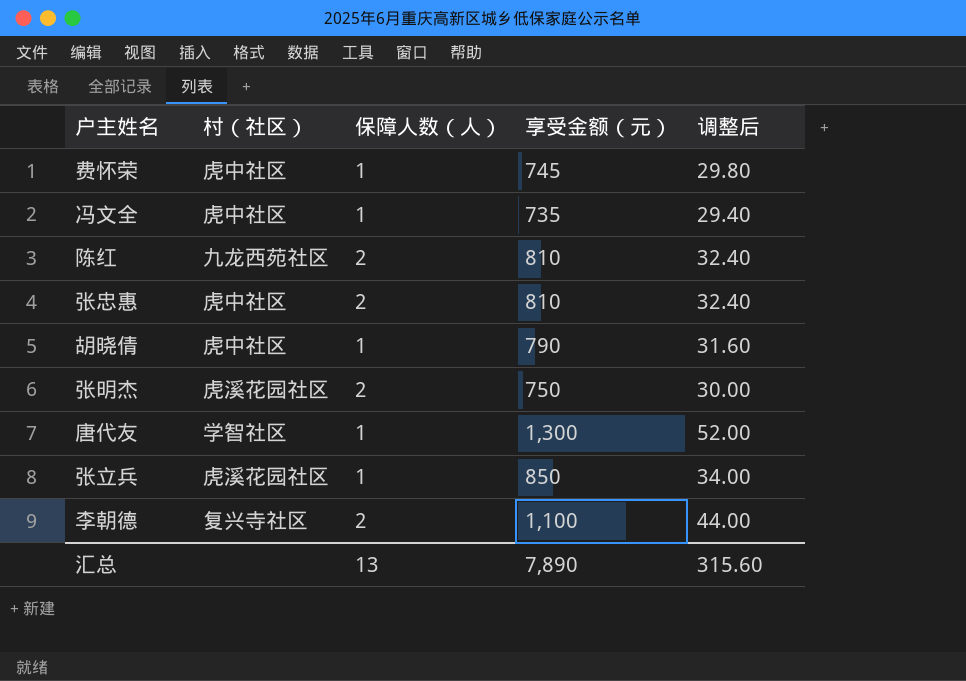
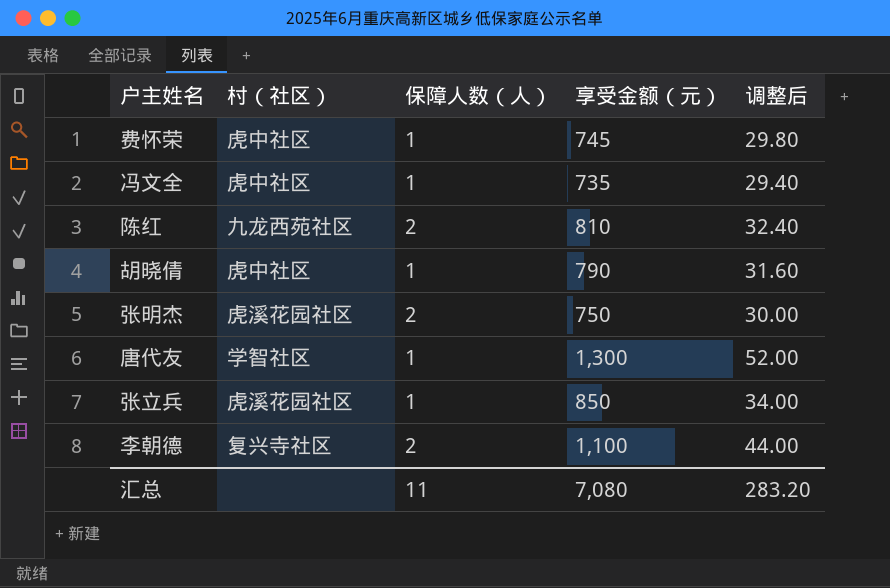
row 张忠惠: 虎中社区 | 2 | 810 | 32.40 -> none
汇总 | 保障人数（人）: 13 -> 11
汇总 | 享受金额（元）: 7,890 -> 7,080
汇总 | 调整后: 315.60 -> 283.20

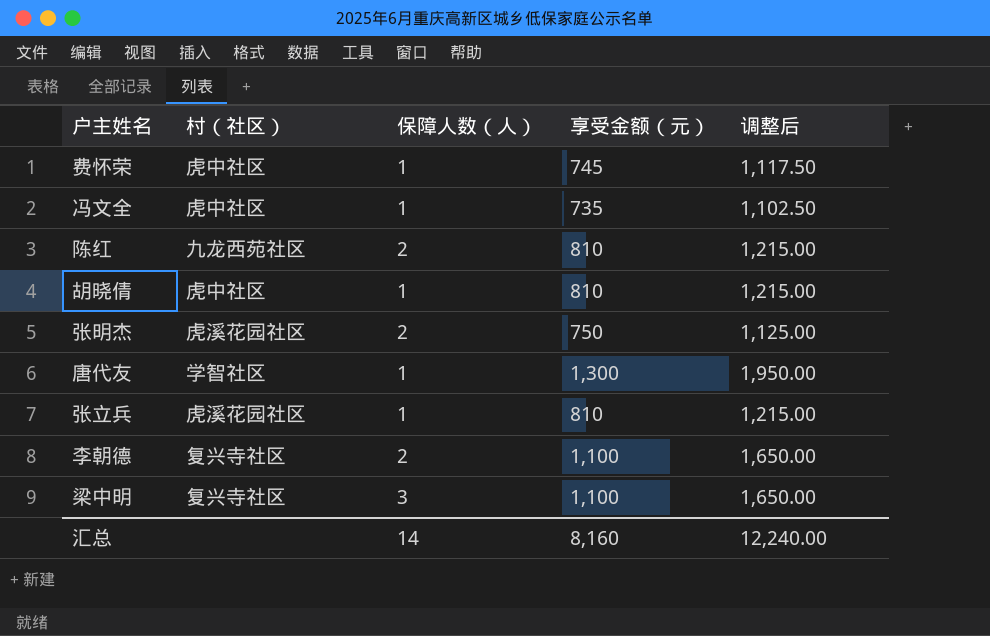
column 调整后 | formula: [享受金额（元）] * 0.04 -> [享受金额（元）] * 1.5
胡晓倩 | 享受金额（元）: 790 -> 810
张立兵 | 享受金额（元）: 850 -> 810
row 梁中明: none -> 复兴寺社区 | 3 | 1,100 | 1,650.00
汇总 | 保障人数（人）: 11 -> 14
汇总 | 享受金额（元）: 7,080 -> 8,160
汇总 | 调整后: 283.20 -> 12,240.00

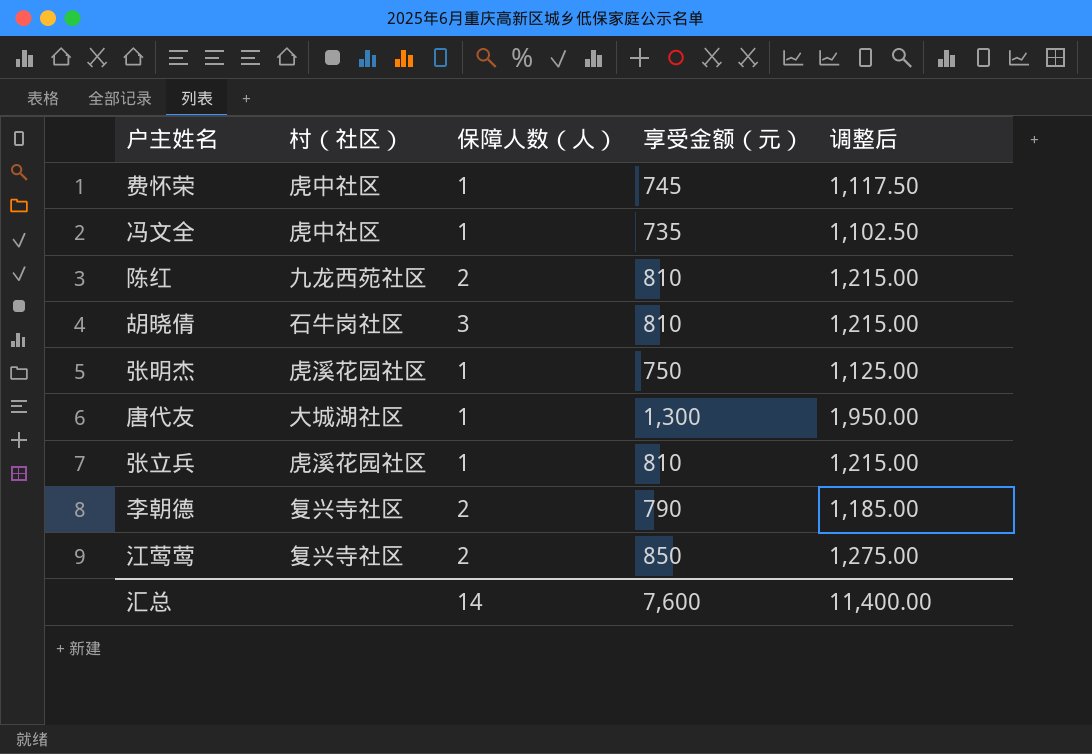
row 梁中明: 复兴寺社区 | 3 | 1,100 | 1,650.00 -> none
胡晓倩 | 村（社区）: 虎中社区 -> 石牛岗社区
胡晓倩 | 保障人数（人）: 1 -> 3
张明杰 | 保障人数（人）: 2 -> 1
唐代友 | 村（社区）: 学智社区 -> 大城湖社区
李朝德 | 享受金额（元）: 1,100 -> 790
李朝德 | 调整后: 1,650.00 -> 1,185.00
row 江莺莺: none -> 复兴寺社区 | 2 | 850 | 1,275.00
汇总 | 享受金额（元）: 8,160 -> 7,600
汇总 | 调整后: 12,240.00 -> 11,400.00

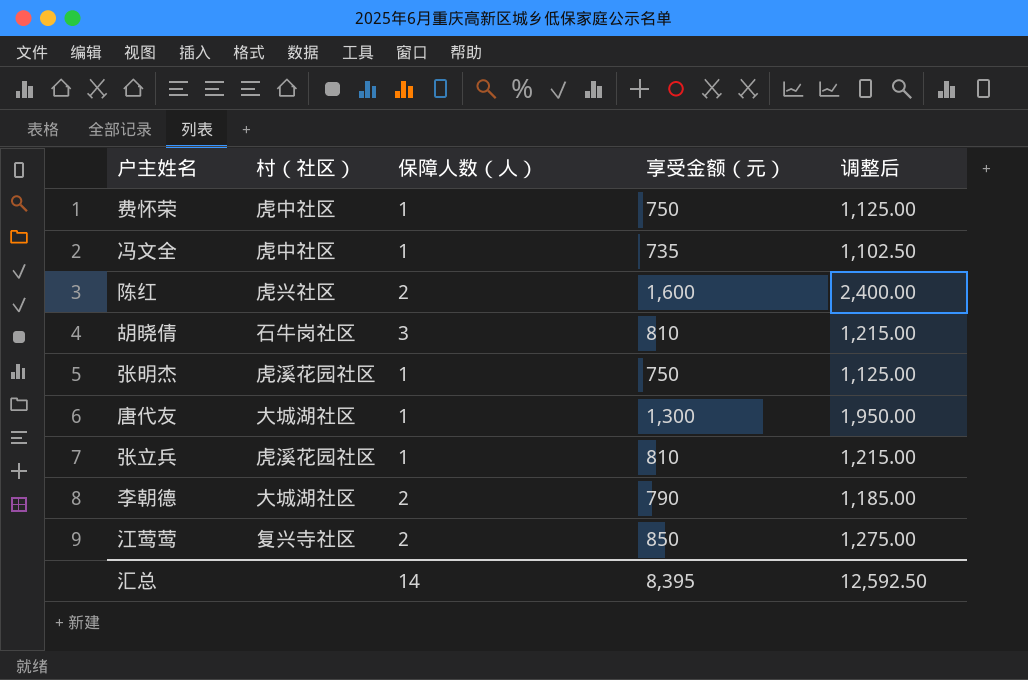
费怀荣 | 享受金额（元）: 745 -> 750
费怀荣 | 调整后: 1,117.50 -> 1,125.00
陈红 | 村（社区）: 九龙西苑社区 -> 虎兴社区
陈红 | 享受金额（元）: 810 -> 1,600
陈红 | 调整后: 1,215.00 -> 2,400.00
李朝德 | 村（社区）: 复兴寺社区 -> 大城湖社区
汇总 | 享受金额（元）: 7,600 -> 8,395
汇总 | 调整后: 11,400.00 -> 12,592.50

